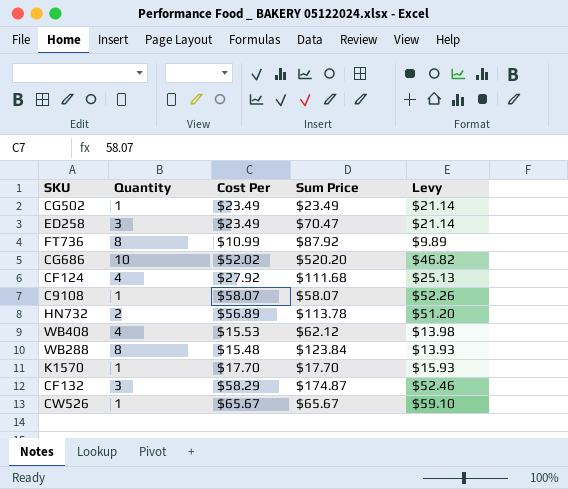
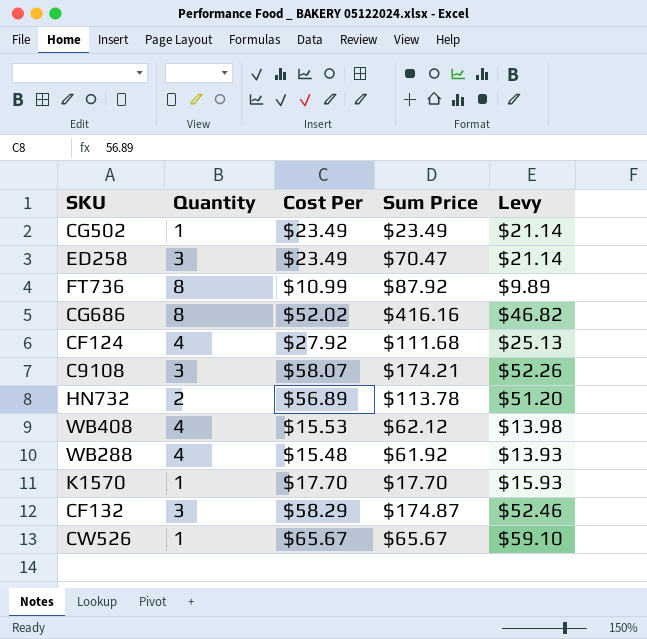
CG686 | Quantity: 10 -> 8
CG686 | Sum Price: $520.20 -> $416.16
C9108 | Quantity: 1 -> 3
C9108 | Sum Price: $58.07 -> $174.21
WB288 | Quantity: 8 -> 4
WB288 | Sum Price: $123.84 -> $61.92

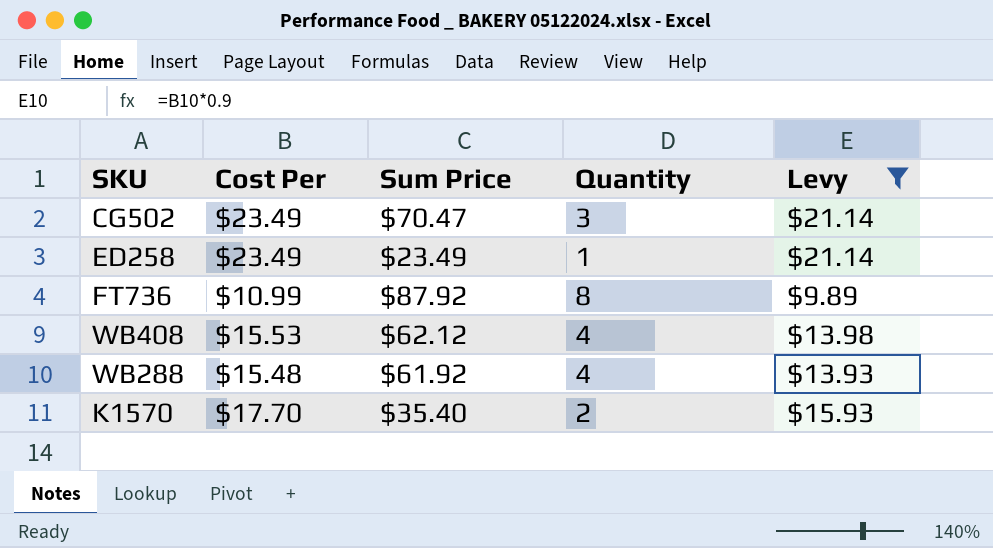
filter: none -> Levy <= $21.14
column Quantity | position: 2 -> 4
CG502 | Sum Price: $23.49 -> $70.47
CG502 | Quantity: 1 -> 3
ED258 | Sum Price: $70.47 -> $23.49
ED258 | Quantity: 3 -> 1
K1570 | Sum Price: $17.70 -> $35.40
K1570 | Quantity: 1 -> 2

